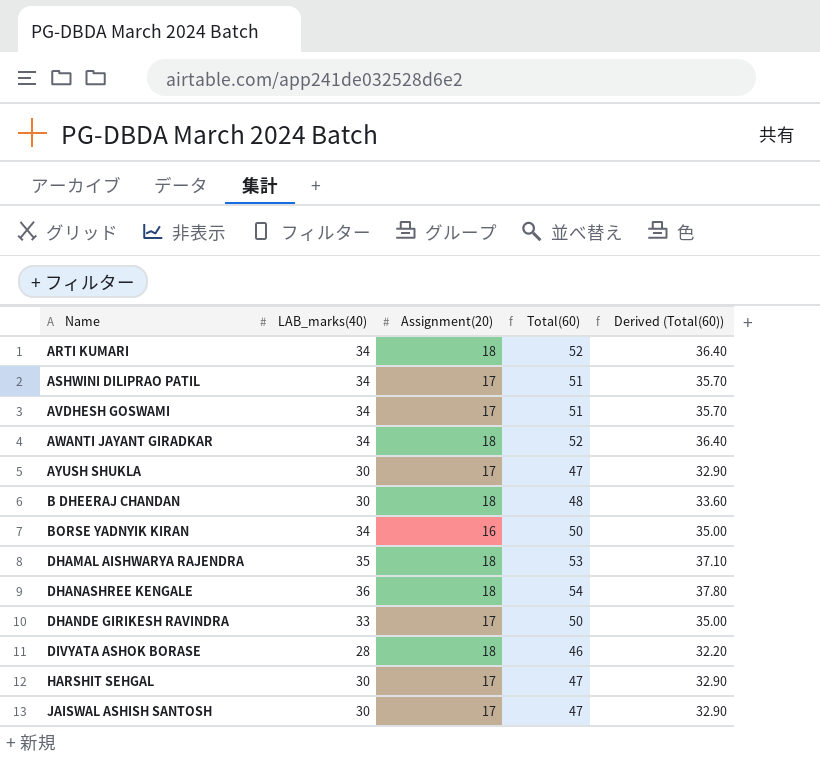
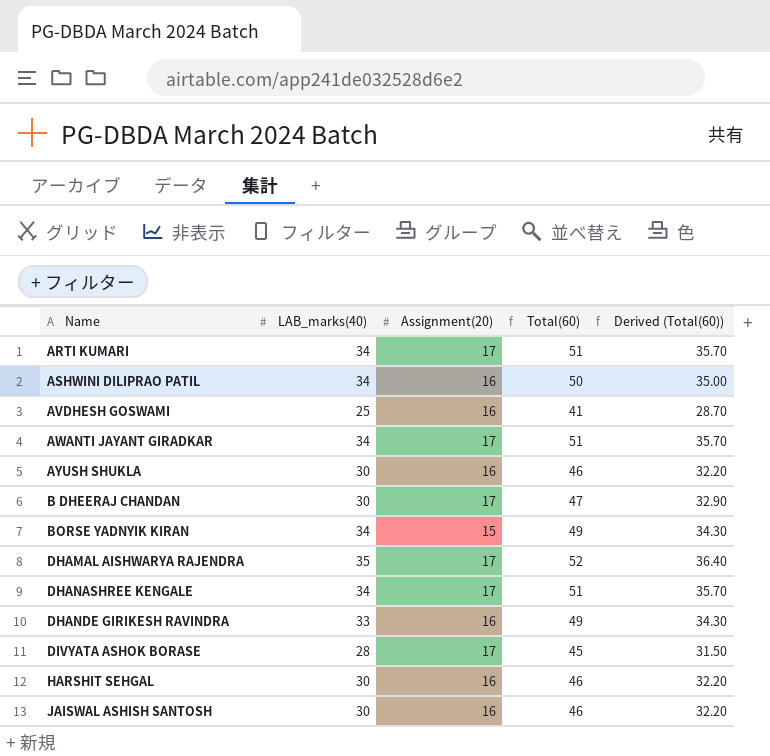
ARTI KUMARI | Assignment(20): 18 -> 17
ARTI KUMARI | Total(60): 52 -> 51
ARTI KUMARI | Derived (Total(60)): 36.40 -> 35.70
ASHWINI DILIPRAO PATIL | Assignment(20): 17 -> 16
ASHWINI DILIPRAO PATIL | Total(60): 51 -> 50
ASHWINI DILIPRAO PATIL | Derived (Total(60)): 35.70 -> 35.00
AVDHESH GOSWAMI | LAB_marks(40): 34 -> 25
AVDHESH GOSWAMI | Assignment(20): 17 -> 16
AVDHESH GOSWAMI | Total(60): 51 -> 41
AVDHESH GOSWAMI | Derived (Total(60)): 35.70 -> 28.70
AWANTI JAYANT GIRADKAR | Assignment(20): 18 -> 17
AWANTI JAYANT GIRADKAR | Total(60): 52 -> 51
AWANTI JAYANT GIRADKAR | Derived (Total(60)): 36.40 -> 35.70
AYUSH SHUKLA | Assignment(20): 17 -> 16
AYUSH SHUKLA | Total(60): 47 -> 46
AYUSH SHUKLA | Derived (Total(60)): 32.90 -> 32.20
B DHEERAJ CHANDAN | Assignment(20): 18 -> 17
B DHEERAJ CHANDAN | Total(60): 48 -> 47
B DHEERAJ CHANDAN | Derived (Total(60)): 33.60 -> 32.90
BORSE YADNYIK KIRAN | Assignment(20): 16 -> 15
BORSE YADNYIK KIRAN | Total(60): 50 -> 49
BORSE YADNYIK KIRAN | Derived (Total(60)): 35.00 -> 34.30
DHAMAL AISHWARYA RAJENDRA | Assignment(20): 18 -> 17
DHAMAL AISHWARYA RAJENDRA | Total(60): 53 -> 52
DHAMAL AISHWARYA RAJENDRA | Derived (Total(60)): 37.10 -> 36.40
DHANASHREE KENGALE | LAB_marks(40): 36 -> 34
DHANASHREE KENGALE | Assignment(20): 18 -> 17
DHANASHREE KENGALE | Total(60): 54 -> 51
DHANASHREE KENGALE | Derived (Total(60)): 37.80 -> 35.70
DHANDE GIRIKESH RAVINDRA | Assignment(20): 17 -> 16
DHANDE GIRIKESH RAVINDRA | Total(60): 50 -> 49
DHANDE GIRIKESH RAVINDRA | Derived (Total(60)): 35.00 -> 34.30
DIVYATA ASHOK BORASE | Assignment(20): 18 -> 17
DIVYATA ASHOK BORASE | Total(60): 46 -> 45
DIVYATA ASHOK BORASE | Derived (Total(60)): 32.20 -> 31.50
HARSHIT SEHGAL | Assignment(20): 17 -> 16
HARSHIT SEHGAL | Total(60): 47 -> 46
HARSHIT SEHGAL | Derived (Total(60)): 32.90 -> 32.20
JAISWAL ASHISH SANTOSH | Assignment(20): 17 -> 16
JAISWAL ASHISH SANTOSH | Total(60): 47 -> 46
JAISWAL ASHISH SANTOSH | Derived (Total(60)): 32.90 -> 32.20

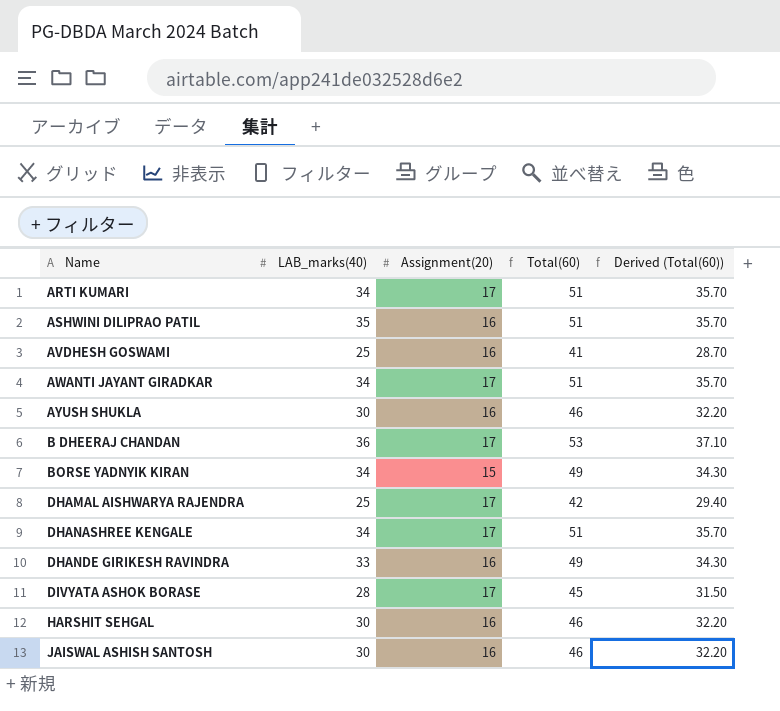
ASHWINI DILIPRAO PATIL | LAB_marks(40): 34 -> 35
ASHWINI DILIPRAO PATIL | Total(60): 50 -> 51
ASHWINI DILIPRAO PATIL | Derived (Total(60)): 35.00 -> 35.70
B DHEERAJ CHANDAN | LAB_marks(40): 30 -> 36
B DHEERAJ CHANDAN | Total(60): 47 -> 53
B DHEERAJ CHANDAN | Derived (Total(60)): 32.90 -> 37.10
DHAMAL AISHWARYA RAJENDRA | LAB_marks(40): 35 -> 25
DHAMAL AISHWARYA RAJENDRA | Total(60): 52 -> 42
DHAMAL AISHWARYA RAJENDRA | Derived (Total(60)): 36.40 -> 29.40

